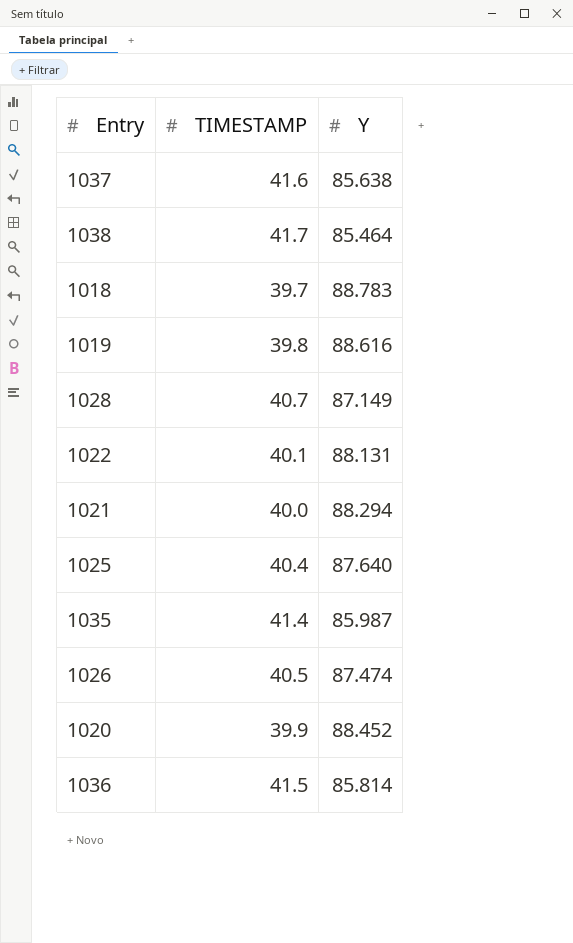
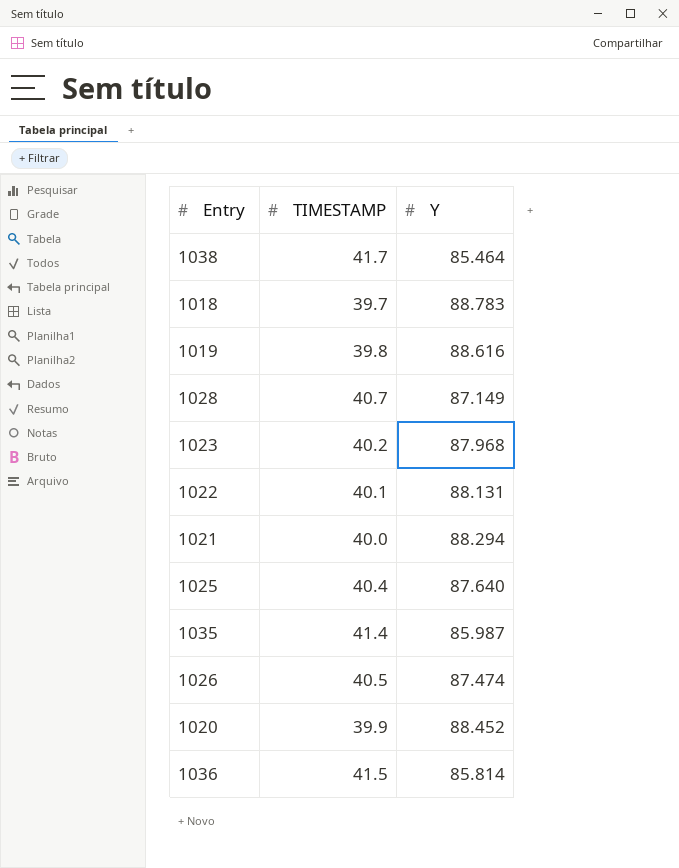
row 1037: 41.6 | 85.638 -> none
row 1023: none -> 40.2 | 87.968

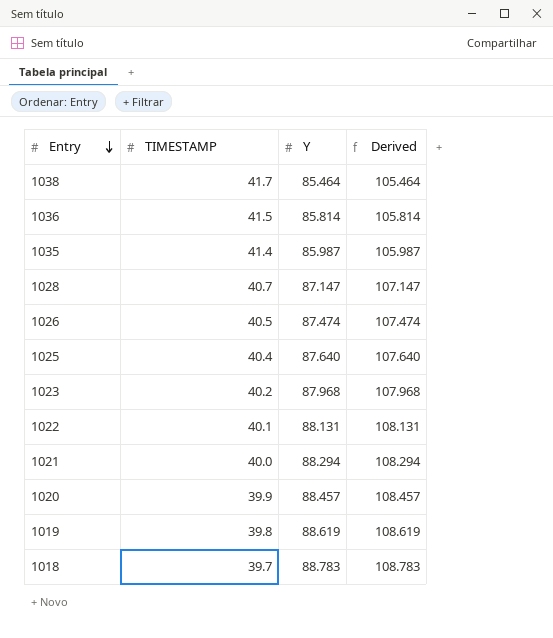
row order: none -> Entry descending
column Derived | formula: none -> [Y] + 20
1028 | Y: 87.149 -> 87.147
1020 | Y: 88.452 -> 88.457
1019 | Y: 88.616 -> 88.619

